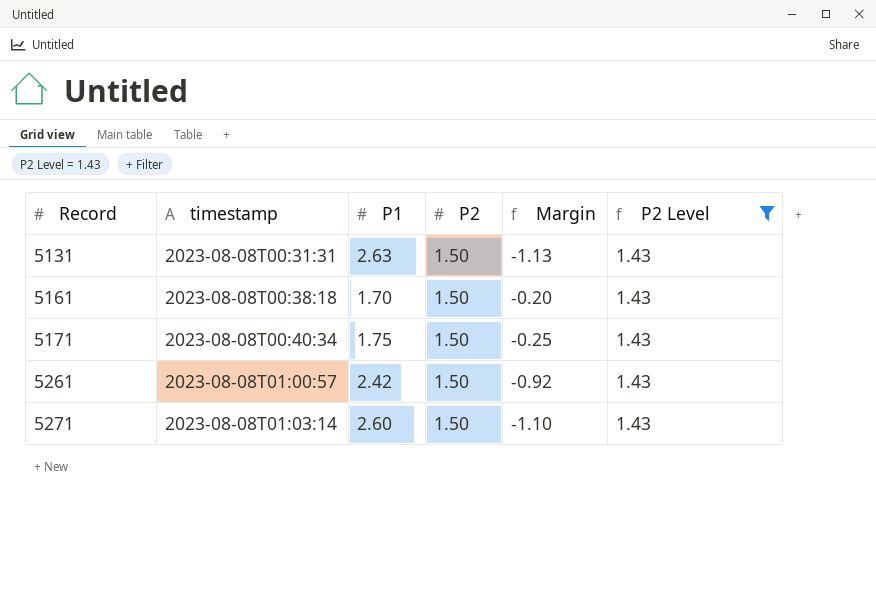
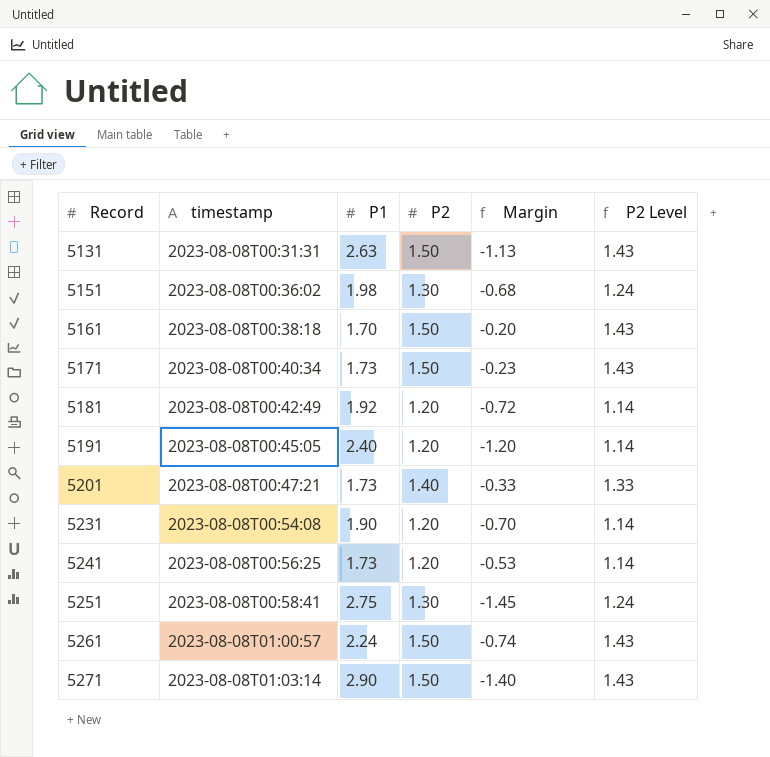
filter: P2 Level = 1.43 -> none
5171 | P1: 1.75 -> 1.73
5171 | Margin: -0.25 -> -0.23
5261 | P1: 2.42 -> 2.24
5261 | Margin: -0.92 -> -0.74
5271 | P1: 2.60 -> 2.90
5271 | Margin: -1.10 -> -1.40

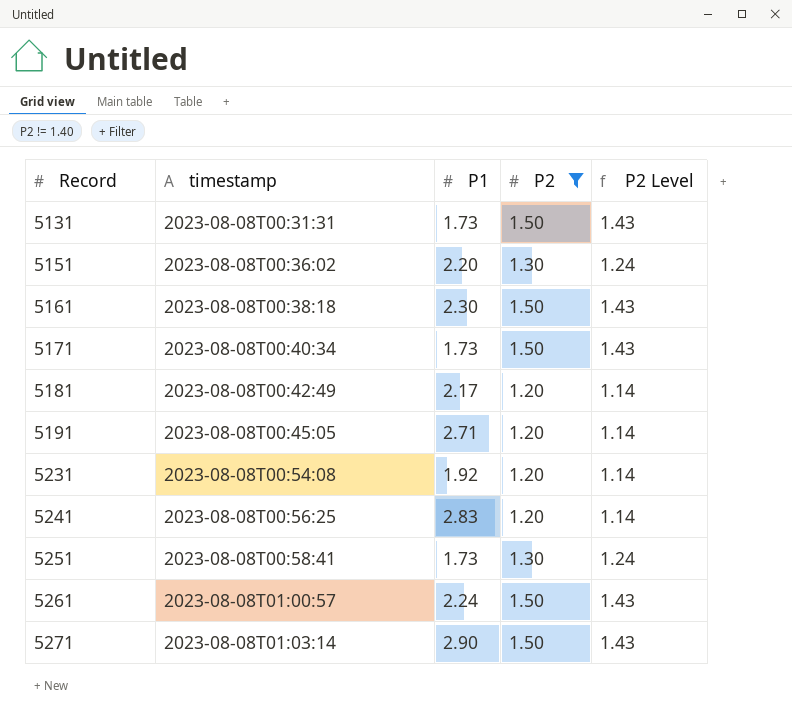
filter: none -> P2 != 1.40
column Margin | formula: [P2] - [P1] -> none
5131 | P1: 2.63 -> 1.73
5151 | P1: 1.98 -> 2.20
5161 | P1: 1.70 -> 2.30
5181 | P1: 1.92 -> 2.17
5191 | P1: 2.40 -> 2.71
5231 | P1: 1.90 -> 1.92
5241 | P1: 1.73 -> 2.83
5251 | P1: 2.75 -> 1.73

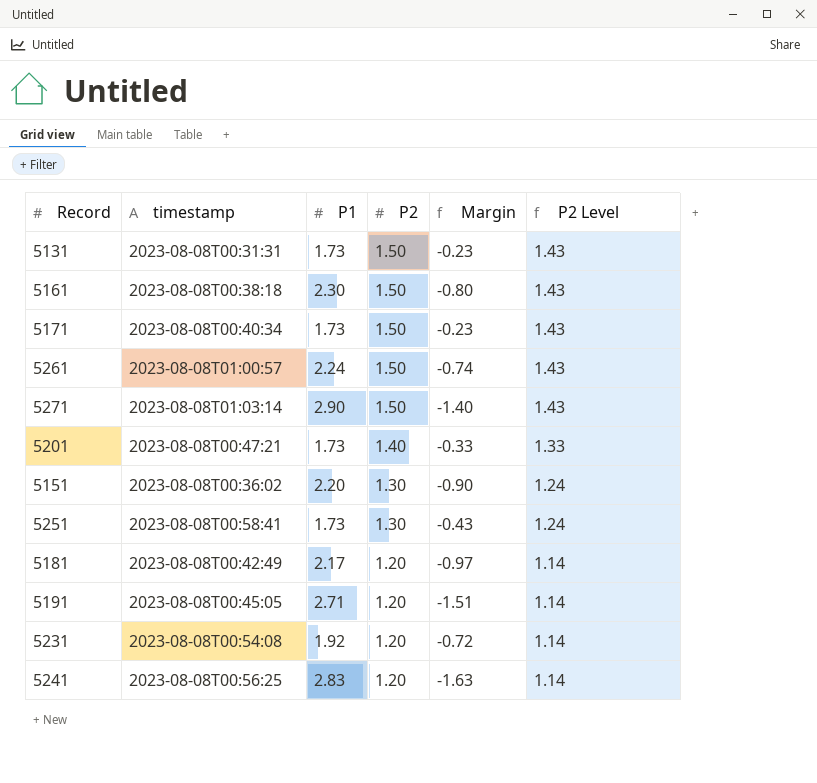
filter: P2 != 1.40 -> none
row order: Record ascending -> P2 descending
column Margin | formula: none -> [P2] - [P1]

